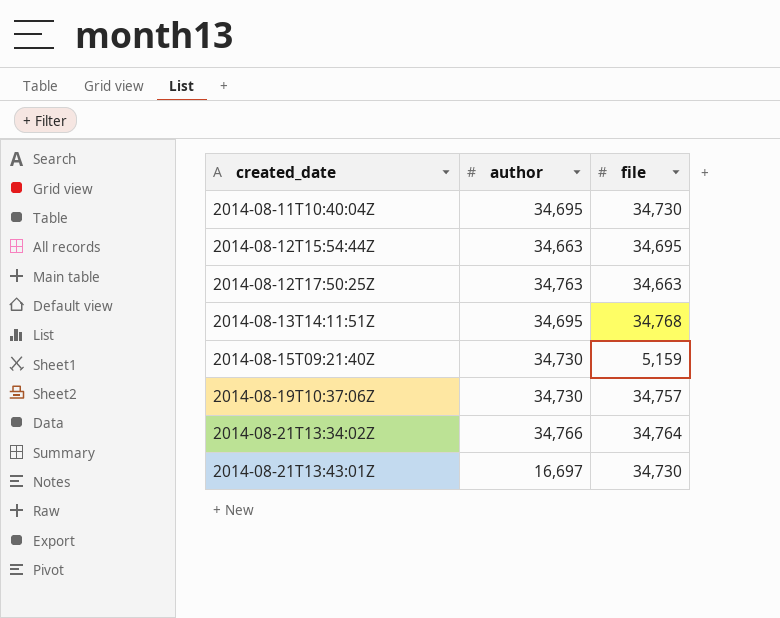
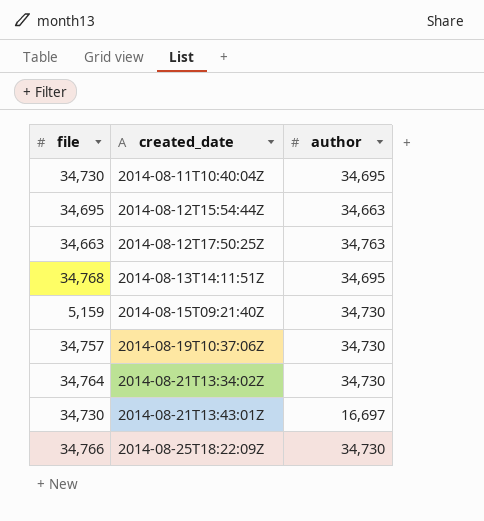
column file | position: 3 -> 1
2014-08-21T13:34:02Z | author: 34,766 -> 34,730
row 2014-08-25T18:22:09Z: none -> 34,766 | 34,730

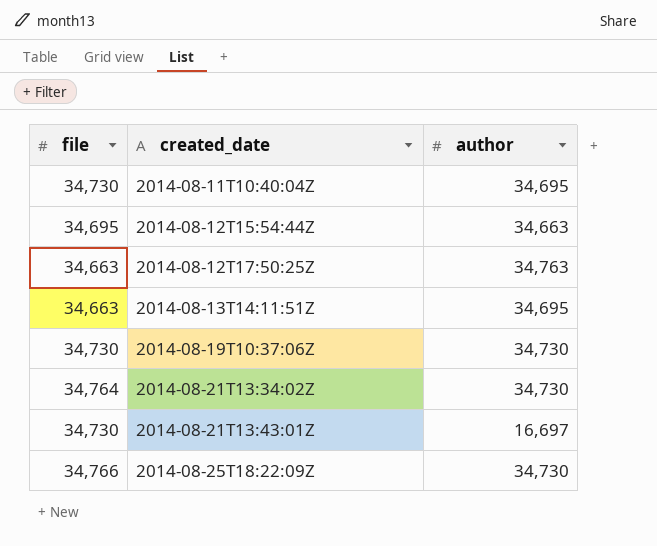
row 2014-08-15T09:21:40Z: 5,159 | 34,730 -> none
2014-08-13T14:11:51Z | file: 34,768 -> 34,663
2014-08-19T10:37:06Z | file: 34,757 -> 34,730

